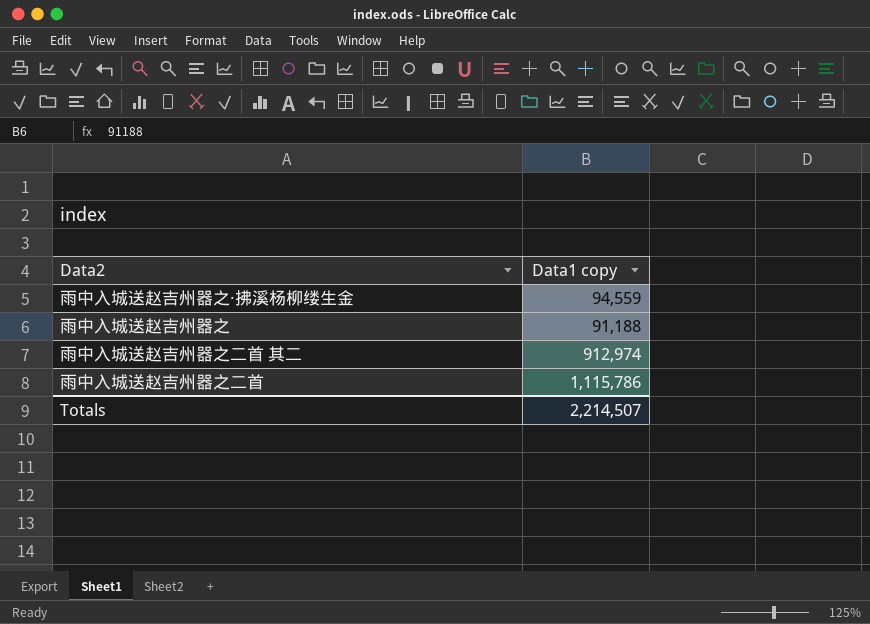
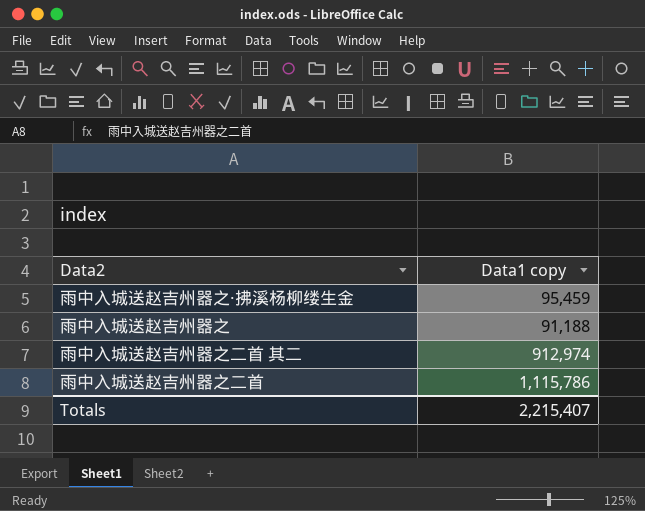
雨中入城送赵吉州器之·拂溪杨柳缕生金 | Data1 copy: 94,559 -> 95,459
Totals | Data1 copy: 2,214,507 -> 2,215,407

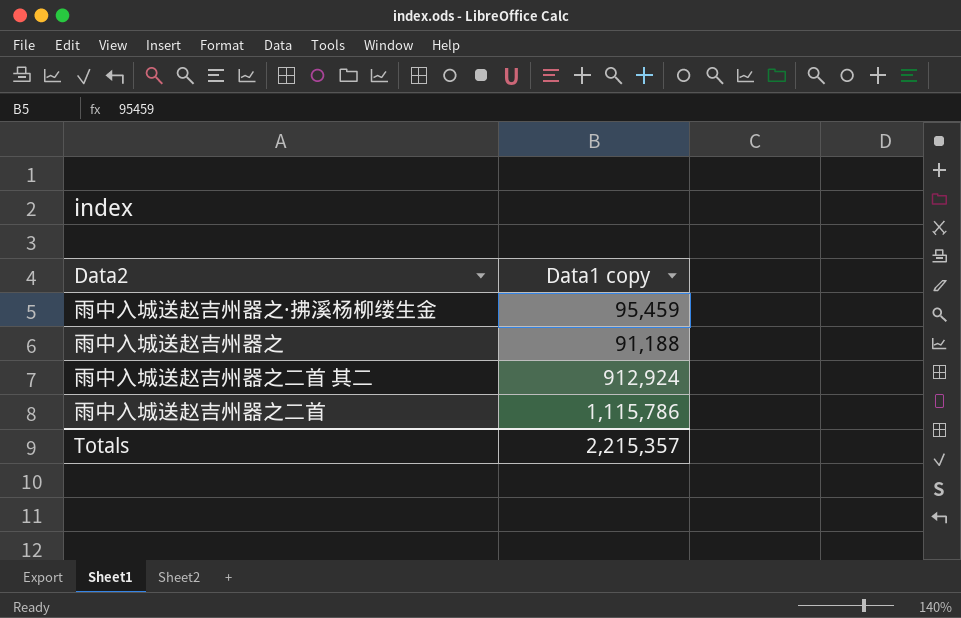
雨中入城送赵吉州器之二首 其二 | Data1 copy: 912,974 -> 912,924
Totals | Data1 copy: 2,215,407 -> 2,215,357

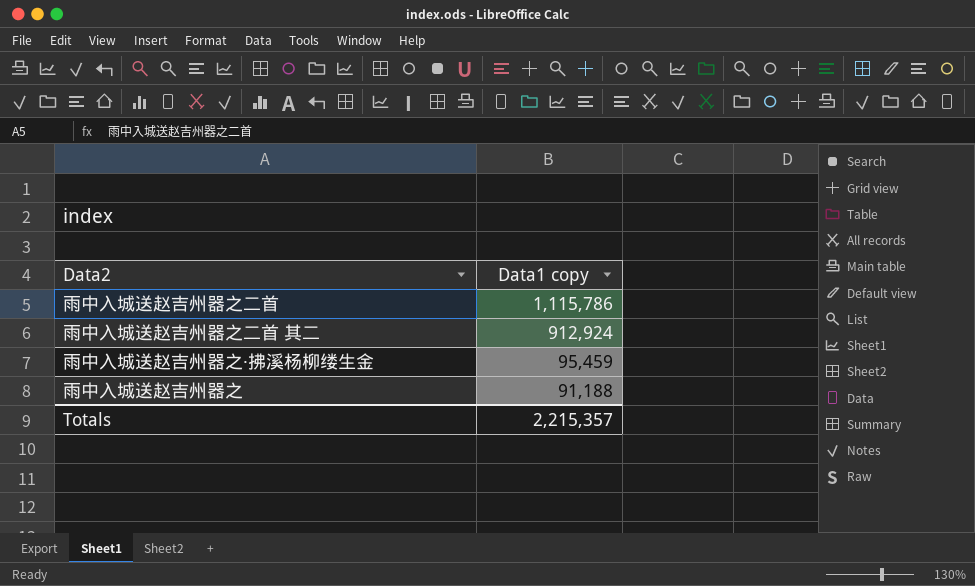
row order: none -> Data1 copy descending

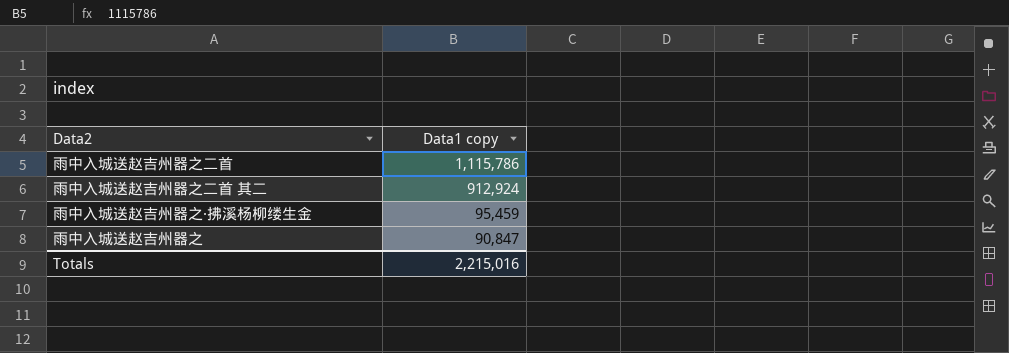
雨中入城送赵吉州器之 | Data1 copy: 91,188 -> 90,847
Totals | Data1 copy: 2,215,357 -> 2,215,016

